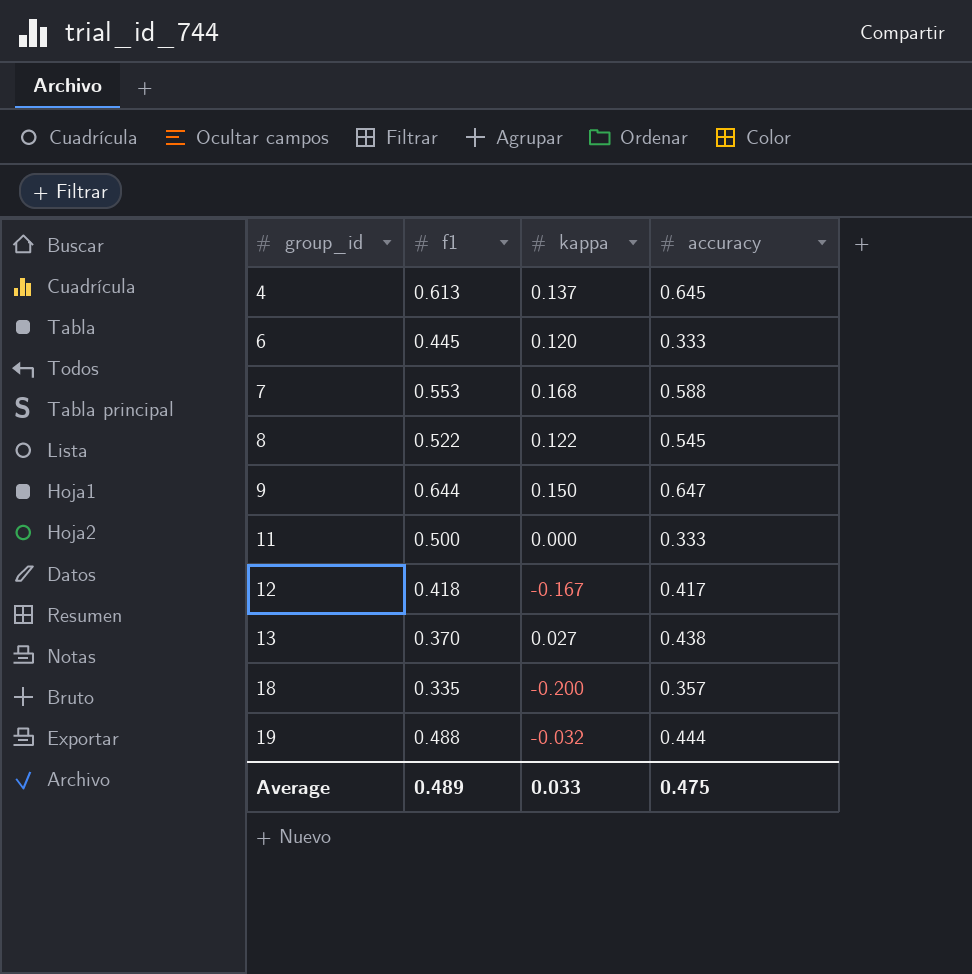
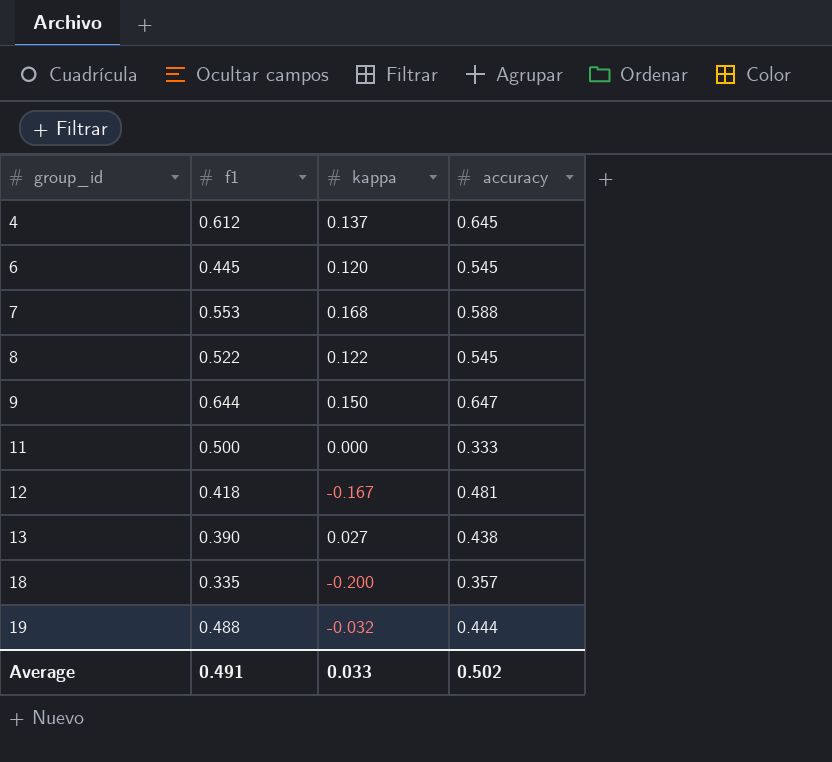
4 | f1: 0.613 -> 0.612
6 | accuracy: 0.333 -> 0.545
12 | accuracy: 0.417 -> 0.481
13 | f1: 0.370 -> 0.390
Average | f1: 0.489 -> 0.491
Average | accuracy: 0.475 -> 0.502

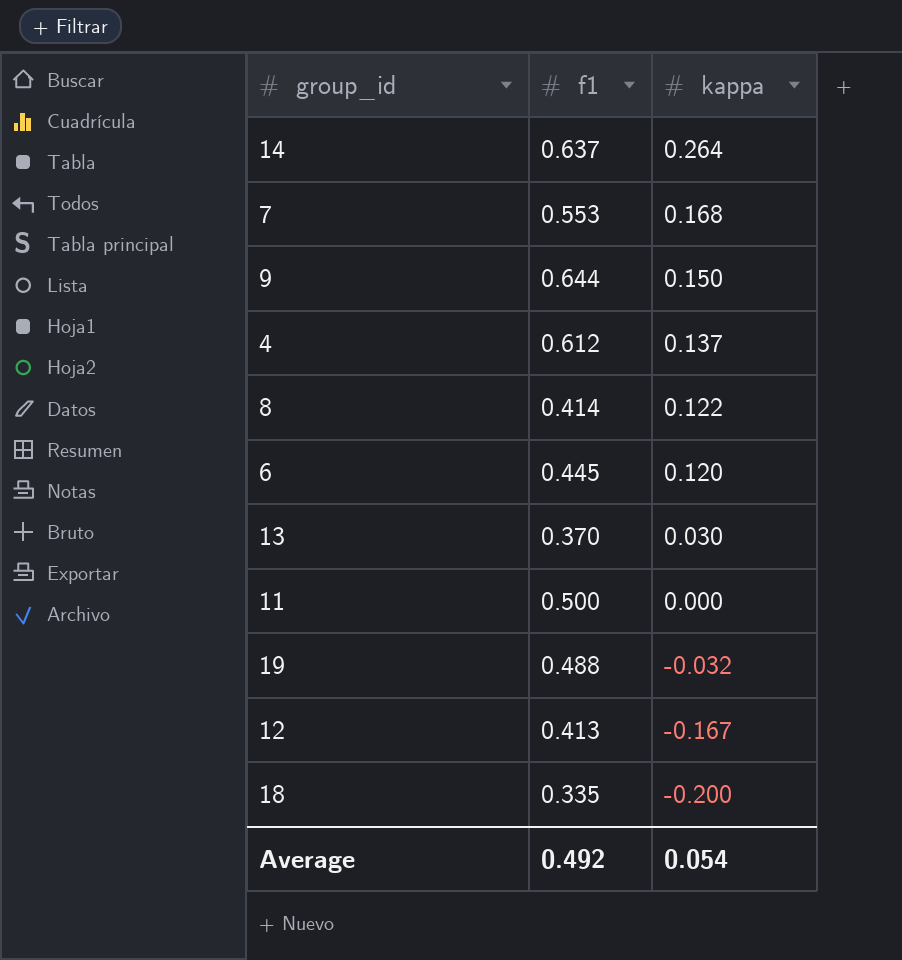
row order: group_id ascending -> kappa descending
column accuracy | position: 4 -> none
row 14: none -> 0.637 | 0.264
8 | f1: 0.522 -> 0.414
13 | f1: 0.390 -> 0.370
13 | kappa: 0.027 -> 0.030
12 | f1: 0.418 -> 0.413
Average | f1: 0.491 -> 0.492
Average | kappa: 0.033 -> 0.054

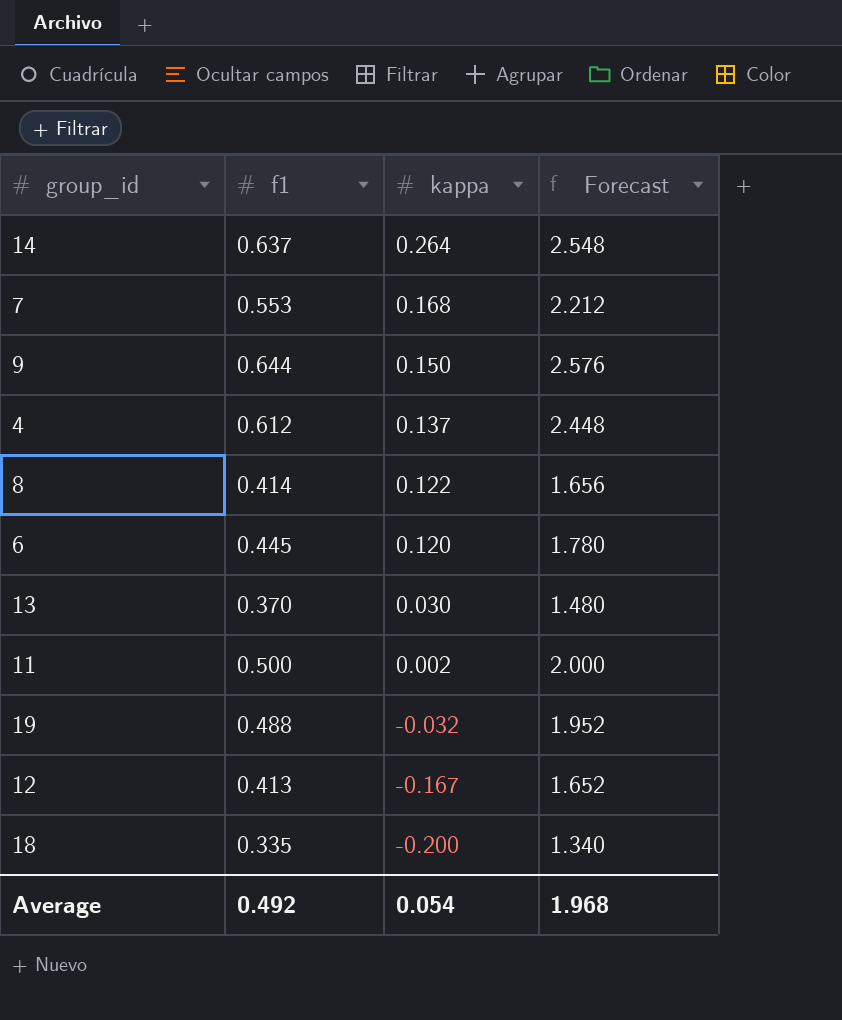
column Forecast | formula: none -> [f1] * 4
11 | kappa: 0.000 -> 0.002

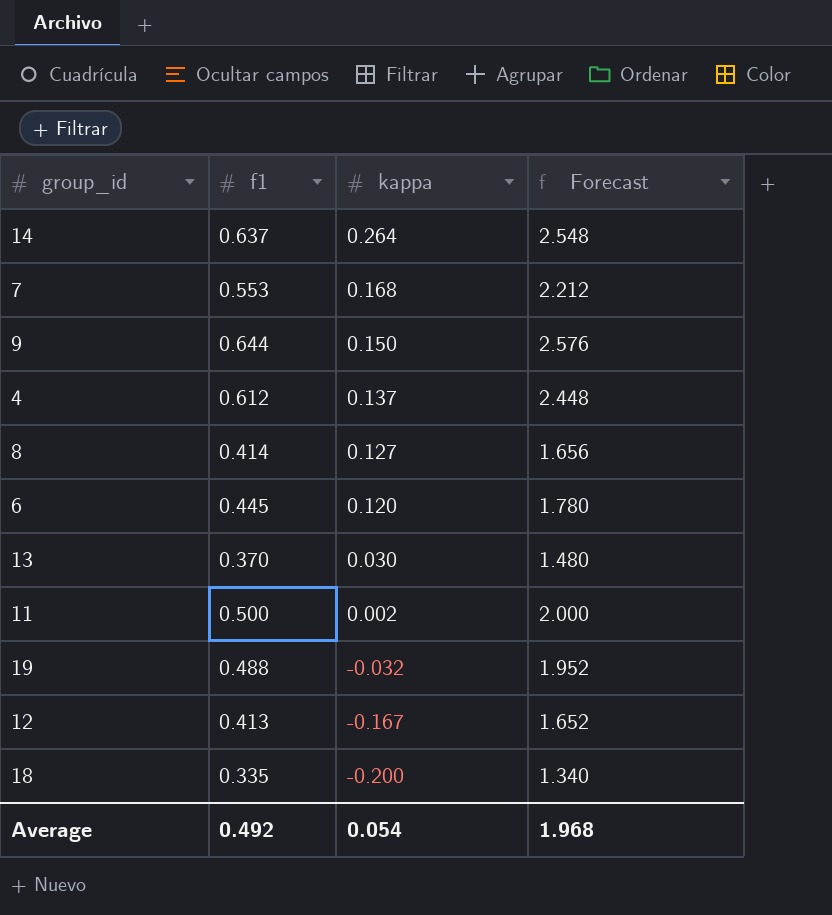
8 | kappa: 0.122 -> 0.127

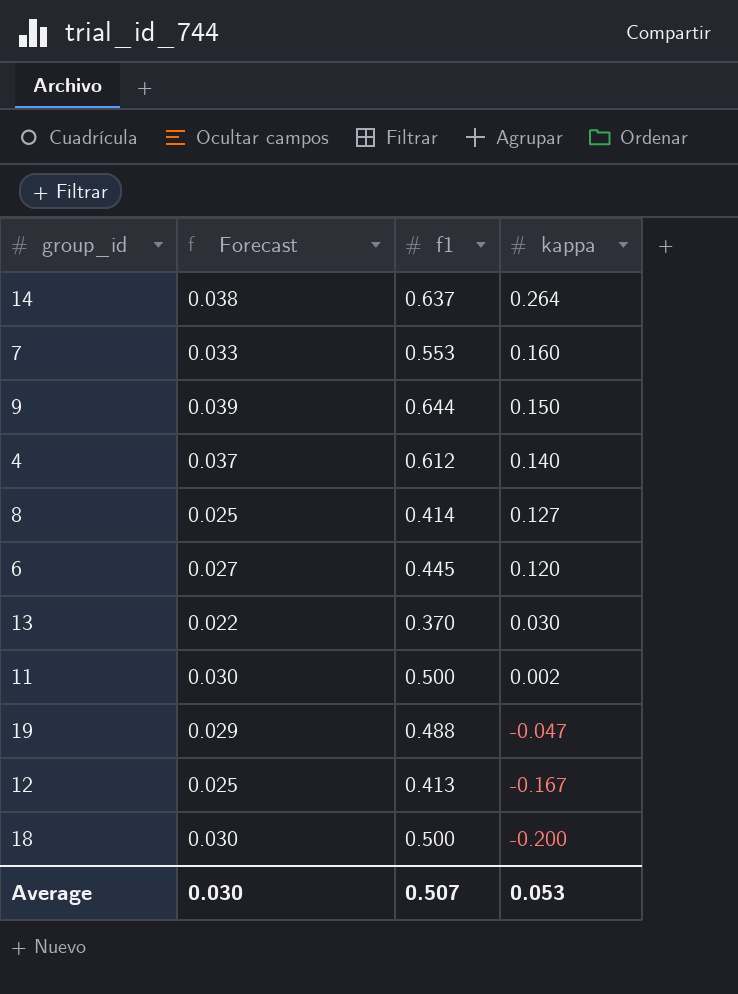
column Forecast | formula: [f1] * 4 -> [f1] * 0.06
column Forecast | position: 4 -> 2
7 | kappa: 0.168 -> 0.160
4 | kappa: 0.137 -> 0.140
19 | kappa: -0.032 -> -0.047
18 | f1: 0.335 -> 0.500
Average | Forecast: 1.968 -> 0.030
Average | f1: 0.492 -> 0.507
Average | kappa: 0.054 -> 0.053

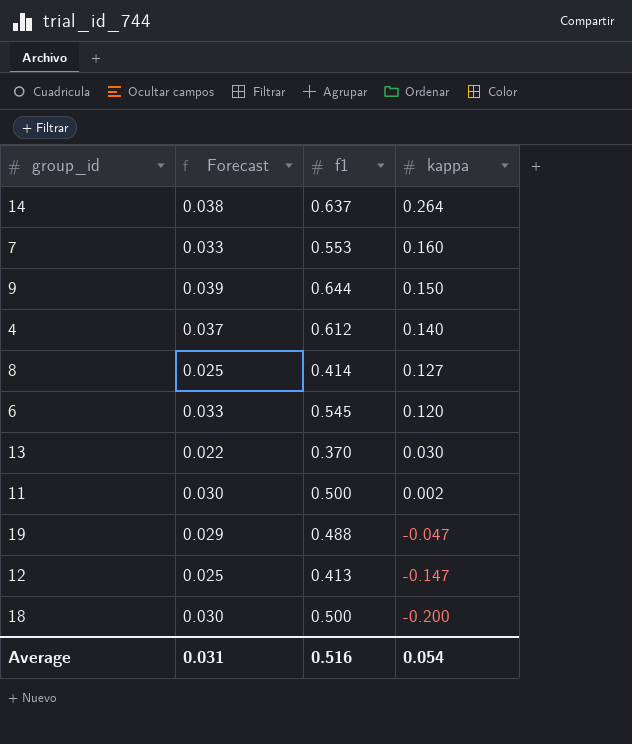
6 | Forecast: 0.027 -> 0.033
6 | f1: 0.445 -> 0.545
12 | kappa: -0.167 -> -0.147
Average | Forecast: 0.030 -> 0.031
Average | f1: 0.507 -> 0.516
Average | kappa: 0.053 -> 0.054

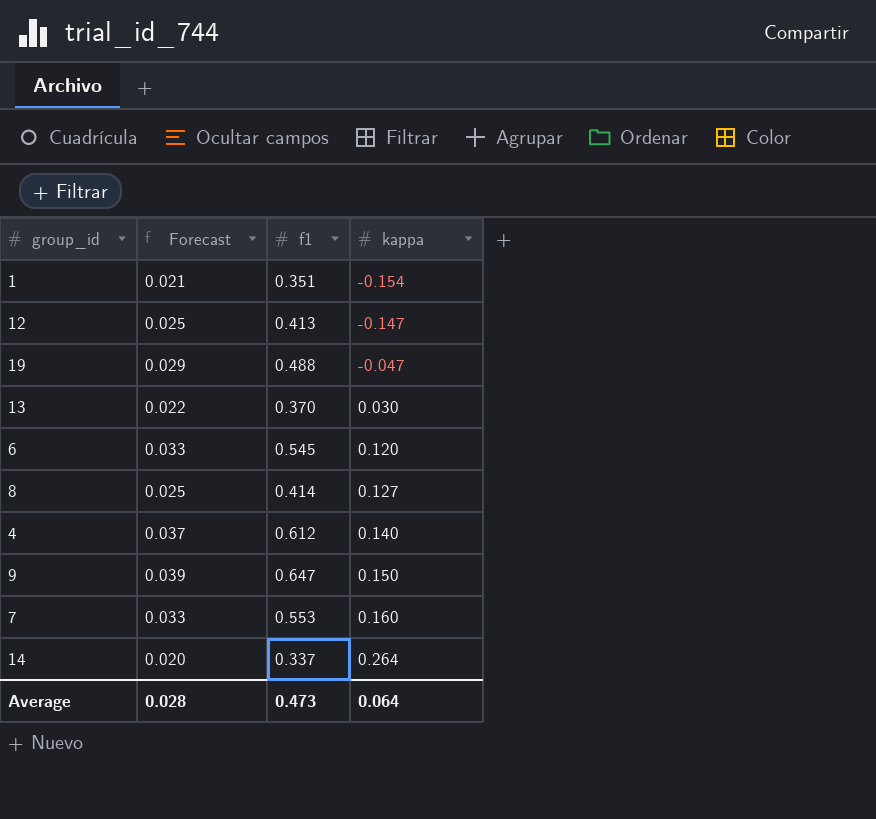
row order: kappa descending -> kappa ascending
row 11: 0.030 | 0.500 | 0.002 -> none
row 18: 0.030 | 0.500 | -0.200 -> none
row 1: none -> 0.021 | 0.351 | -0.154
9 | f1: 0.644 -> 0.647
14 | Forecast: 0.038 -> 0.020
14 | f1: 0.637 -> 0.337
Average | Forecast: 0.031 -> 0.028
Average | f1: 0.516 -> 0.473
Average | kappa: 0.054 -> 0.064

